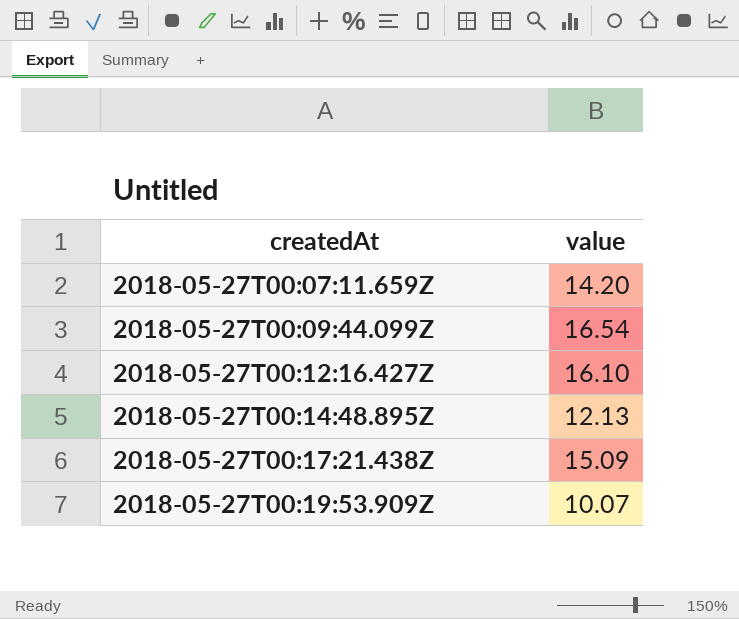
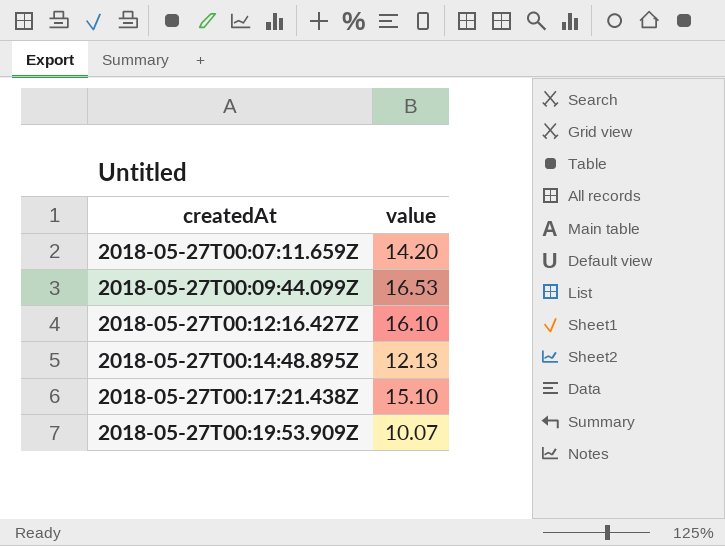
2018-05-27T00:09:44.099Z | value: 16.54 -> 16.53
2018-05-27T00:17:21.438Z | value: 15.09 -> 15.10

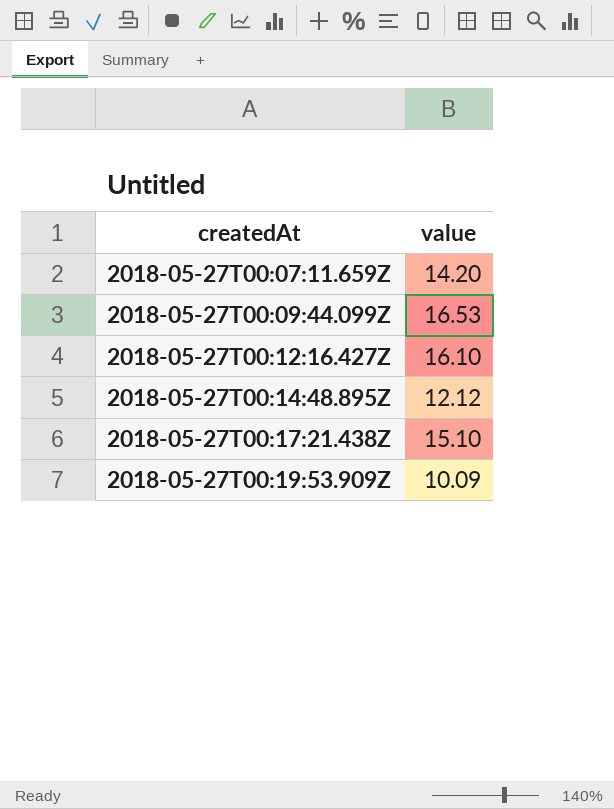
2018-05-27T00:14:48.895Z | value: 12.13 -> 12.12
2018-05-27T00:19:53.909Z | value: 10.07 -> 10.09

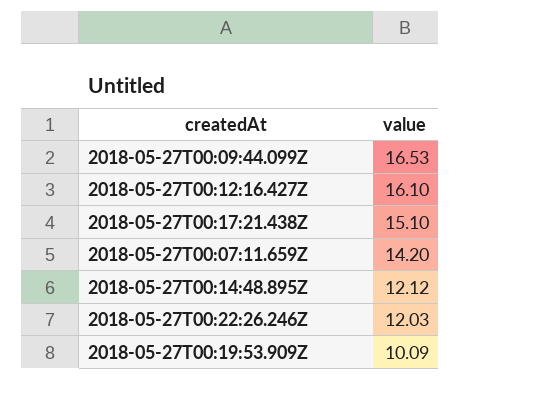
row order: createdAt ascending -> value descending
row 2018-05-27T00:22:26.246Z: none -> 12.03

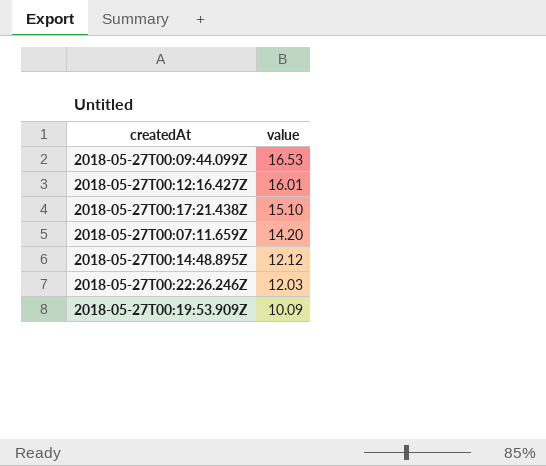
2018-05-27T00:12:16.427Z | value: 16.10 -> 16.01

